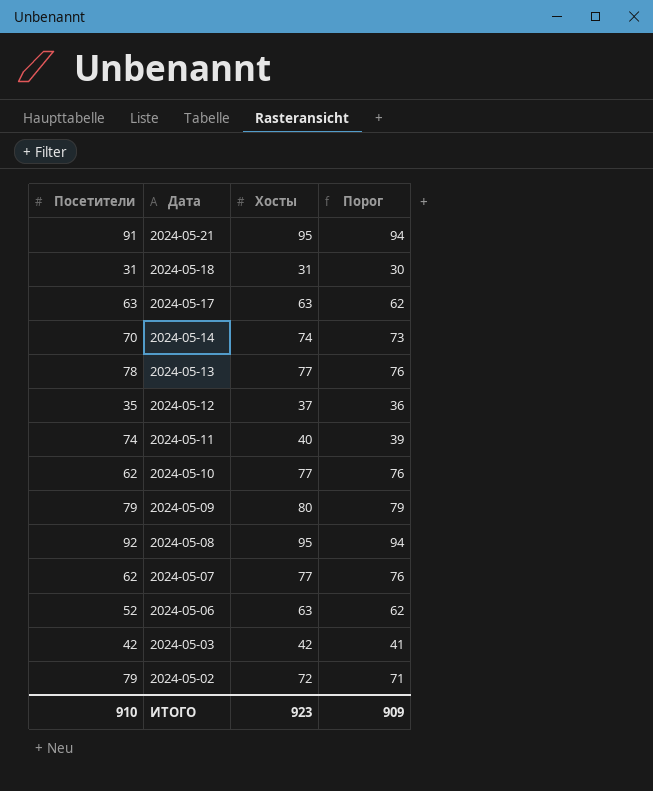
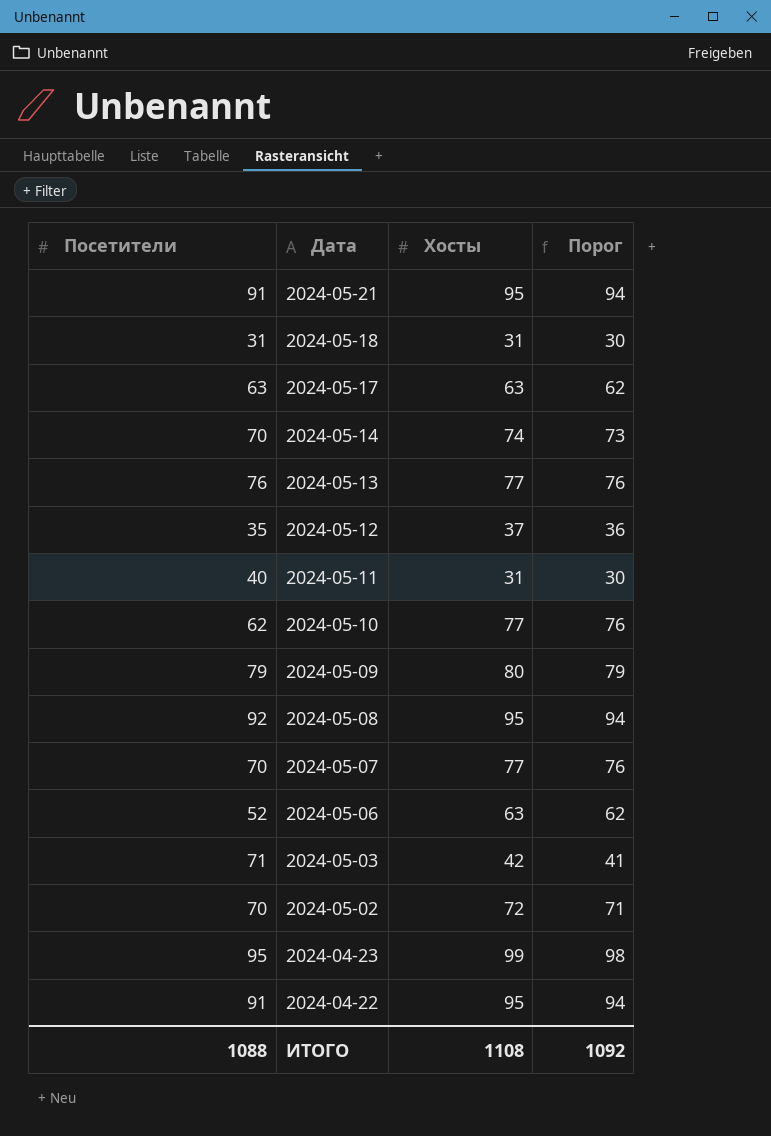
2024-05-13 | Посетители: 78 -> 76
2024-05-11 | Посетители: 74 -> 40
2024-05-11 | Хосты: 40 -> 31
2024-05-11 | Порог: 39 -> 30
2024-05-07 | Посетители: 62 -> 70
2024-05-03 | Посетители: 42 -> 71
2024-05-02 | Посетители: 79 -> 70
row 2024-04-23: none -> 95 | 99 | 98
row 2024-04-22: none -> 91 | 95 | 94
ИТОГО | Посетители: 910 -> 1088
ИТОГО | Хосты: 923 -> 1108
ИТОГО | Порог: 909 -> 1092

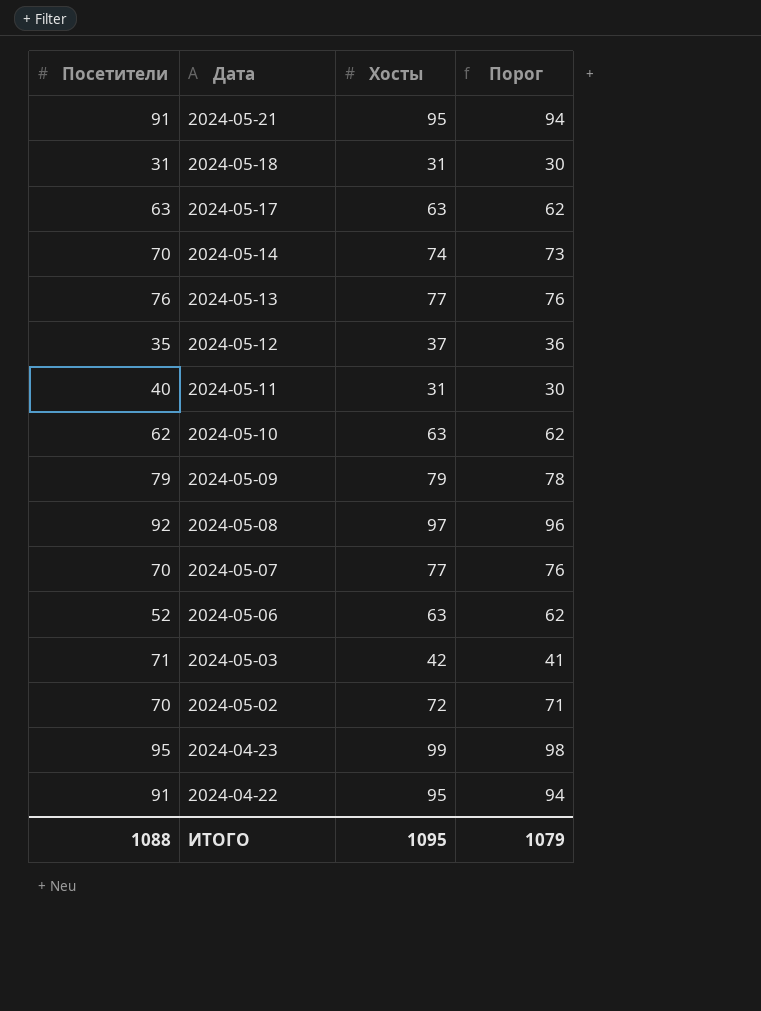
2024-05-10 | Хосты: 77 -> 63
2024-05-10 | Порог: 76 -> 62
2024-05-09 | Хосты: 80 -> 79
2024-05-09 | Порог: 79 -> 78
2024-05-08 | Хосты: 95 -> 97
2024-05-08 | Порог: 94 -> 96
ИТОГО | Хосты: 1108 -> 1095
ИТОГО | Порог: 1092 -> 1079

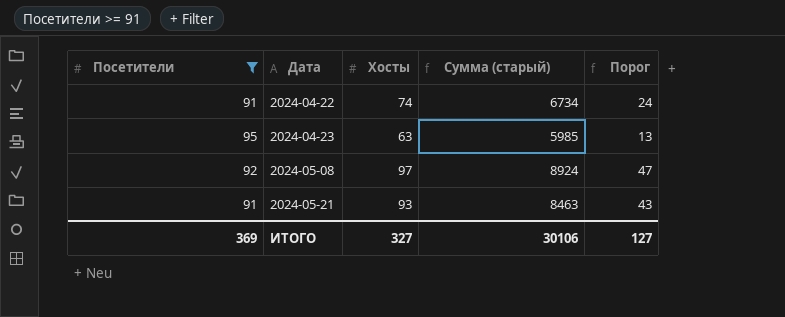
filter: none -> Посетители >= 91
row order: Дата descending -> Дата ascending
column Сумма (старый) | formula: none -> [Посетители] * [Хосты]
column Порог | formula: [Хосты] - 1 -> [Хосты] - 50
2024-04-22 | Хосты: 95 -> 74
2024-04-23 | Хосты: 99 -> 63
2024-05-21 | Хосты: 95 -> 93
ИТОГО | Посетители: 1088 -> 369
ИТОГО | Хосты: 1095 -> 327
ИТОГО | Порог: 1079 -> 127

